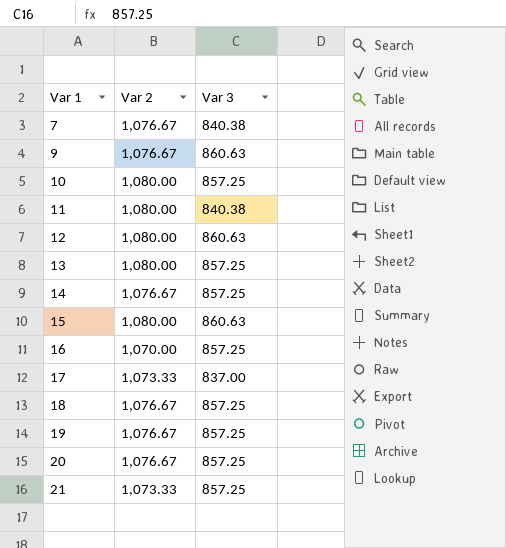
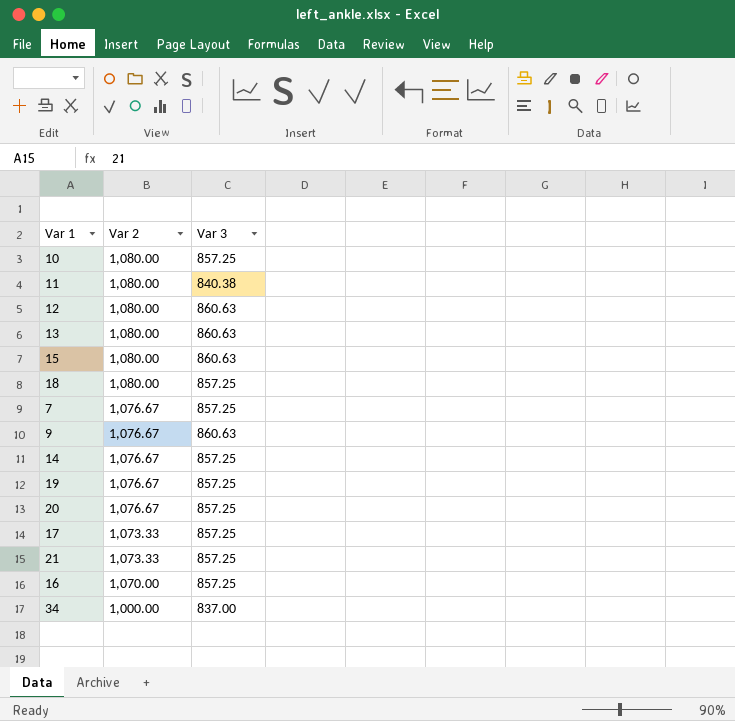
row order: Var 1 ascending -> Var 2 descending
13 | Var 3: 857.25 -> 860.63
18 | Var 2: 1,076.67 -> 1,080.00
7 | Var 3: 840.38 -> 857.25
17 | Var 3: 837.00 -> 857.25
row 34: none -> 1,000.00 | 837.00

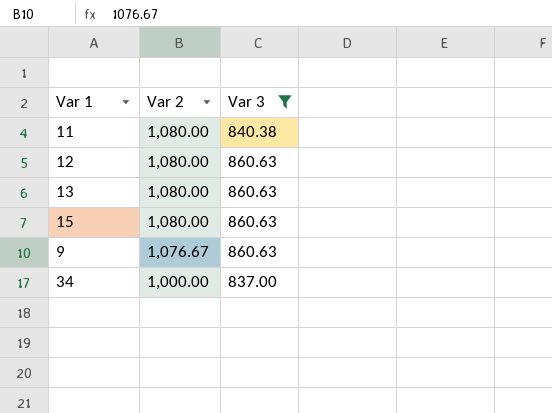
filter: none -> Var 3 != 857.25

